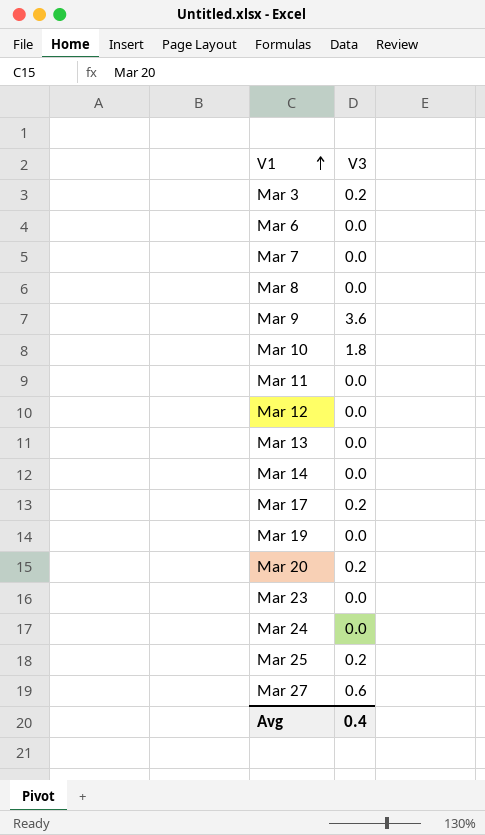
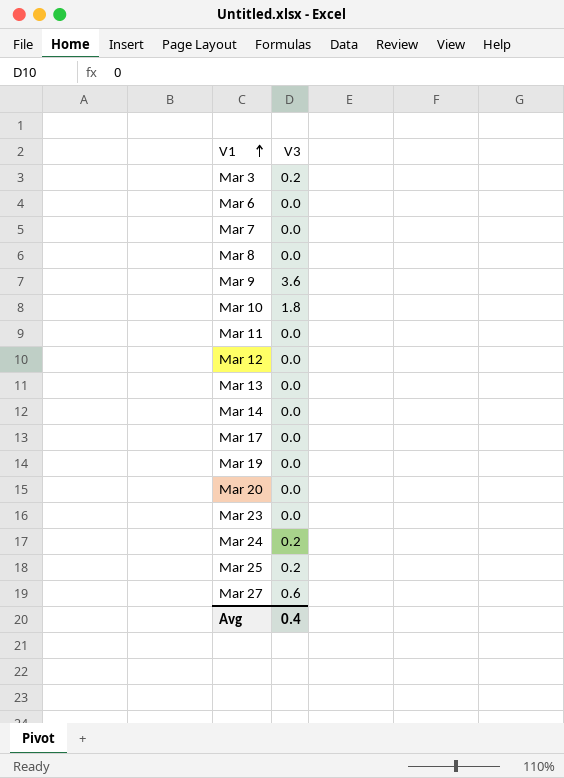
Mar 17 | V3: 0.2 -> 0.0
Mar 20 | V3: 0.2 -> 0.0
Mar 24 | V3: 0.0 -> 0.2

